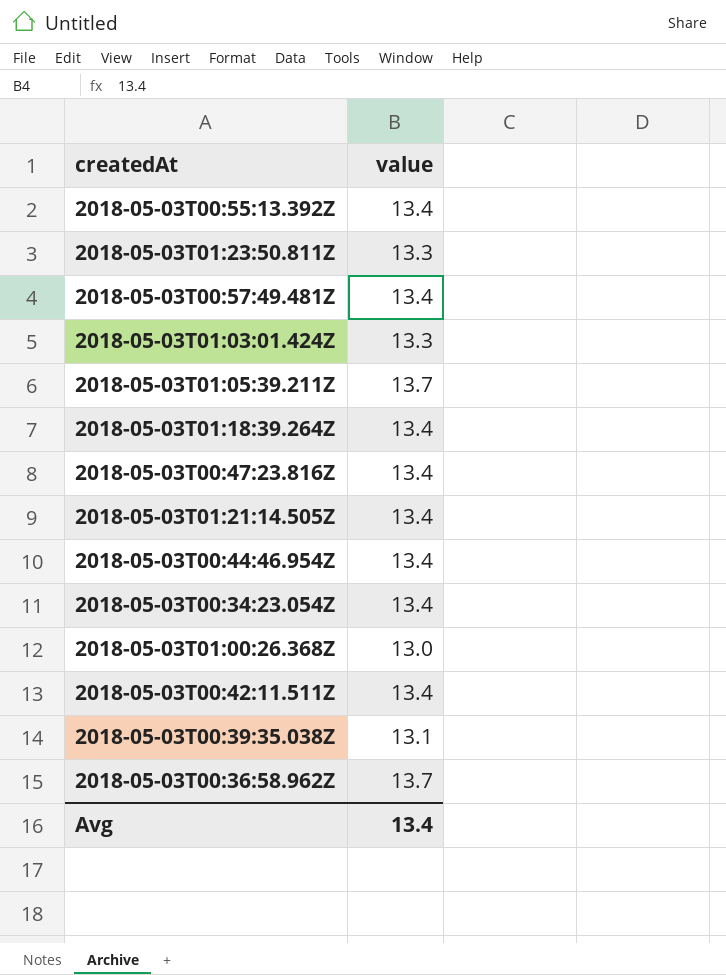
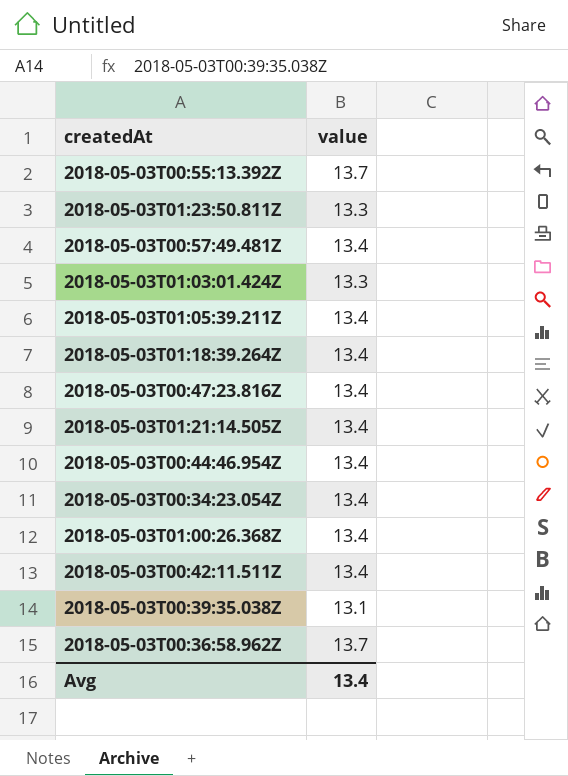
2018-05-03T00:55:13.392Z | value: 13.4 -> 13.7
2018-05-03T01:05:39.211Z | value: 13.7 -> 13.4
2018-05-03T01:00:26.368Z | value: 13.0 -> 13.4

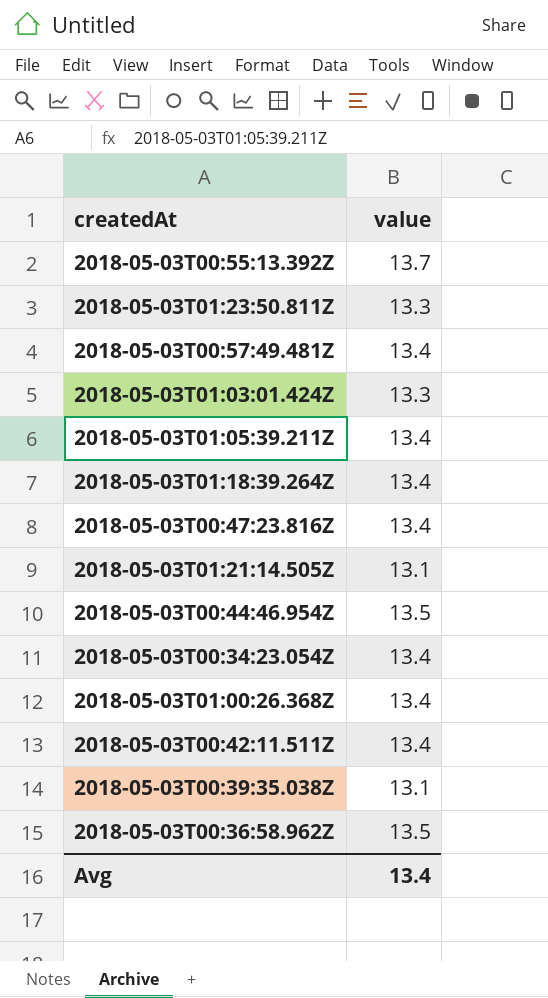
2018-05-03T01:21:14.505Z | value: 13.4 -> 13.1
2018-05-03T00:44:46.954Z | value: 13.4 -> 13.5
2018-05-03T00:36:58.962Z | value: 13.7 -> 13.5

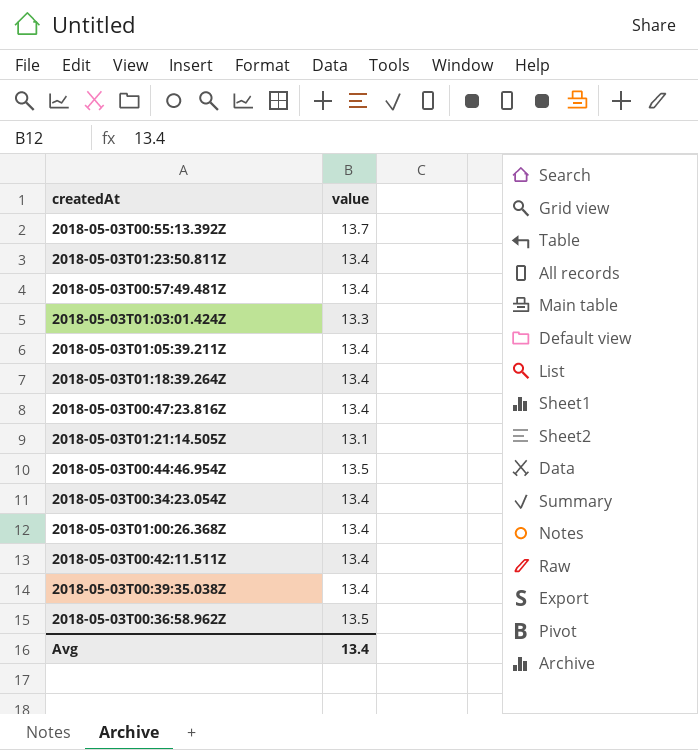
2018-05-03T01:23:50.811Z | value: 13.3 -> 13.4
2018-05-03T00:39:35.038Z | value: 13.1 -> 13.4

